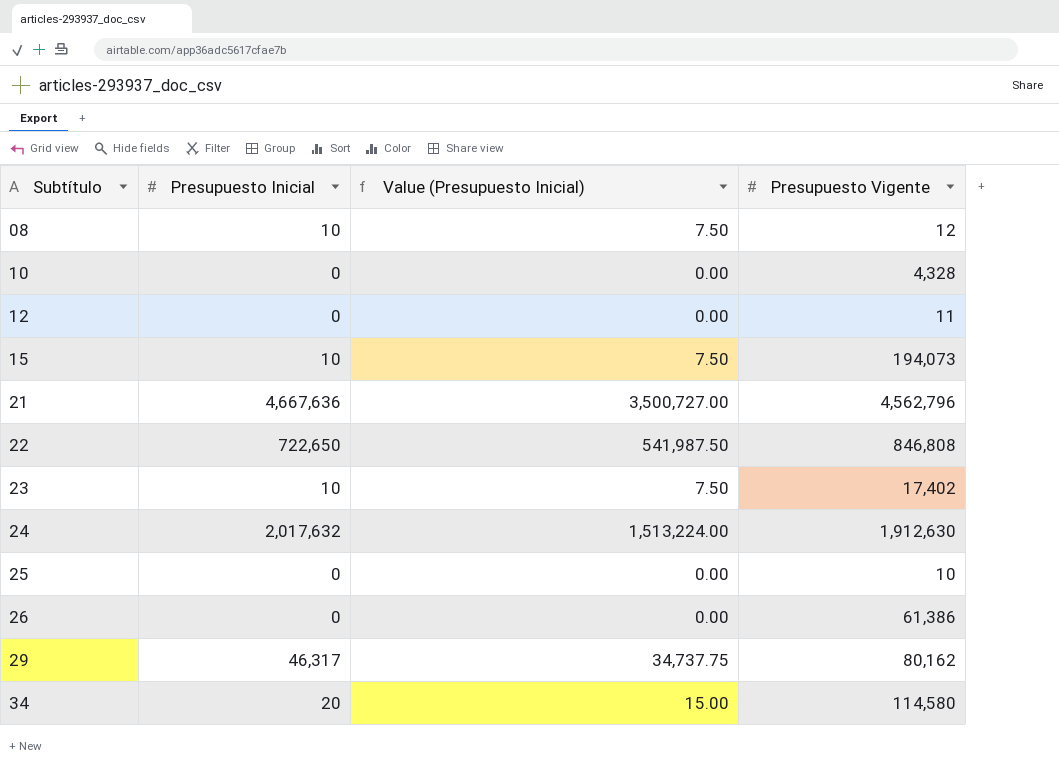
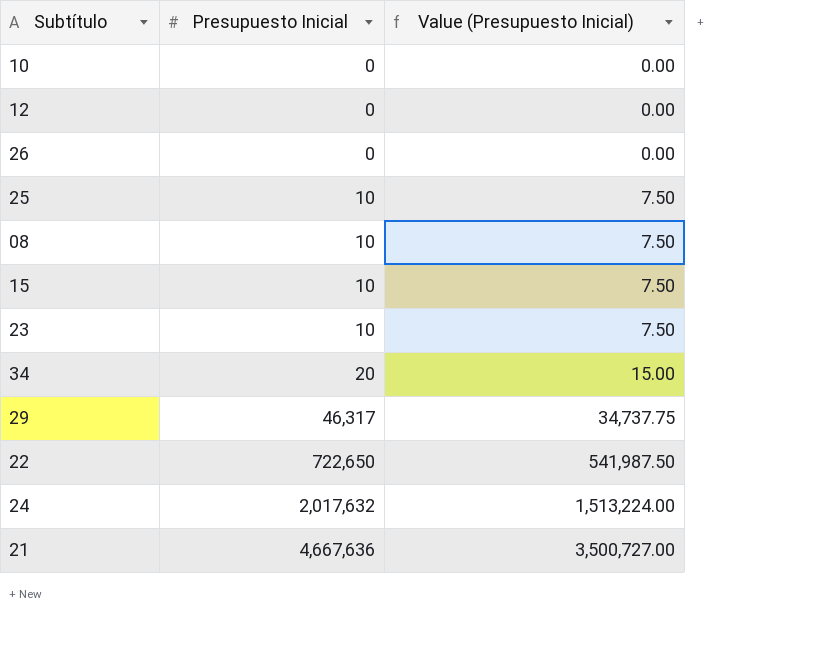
row order: Subtítulo ascending -> Presupuesto Inicial ascending
column Presupuesto Vigente | position: 4 -> none
25 | Presupuesto Inicial: 0 -> 10
25 | Value (Presupuesto Inicial): 0.00 -> 7.50

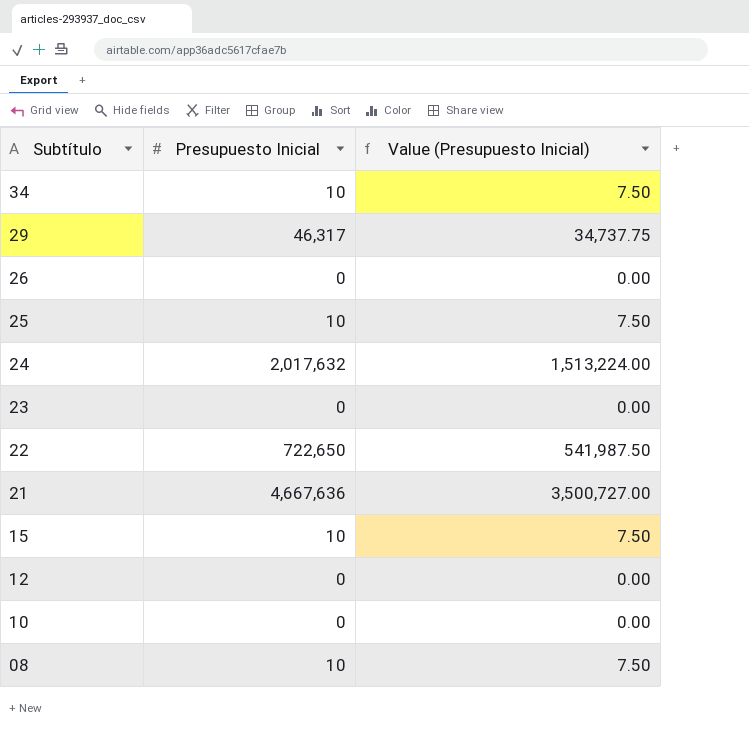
row order: Presupuesto Inicial ascending -> Subtítulo descending
34 | Presupuesto Inicial: 20 -> 10
34 | Value (Presupuesto Inicial): 15.00 -> 7.50
23 | Presupuesto Inicial: 10 -> 0
23 | Value (Presupuesto Inicial): 7.50 -> 0.00

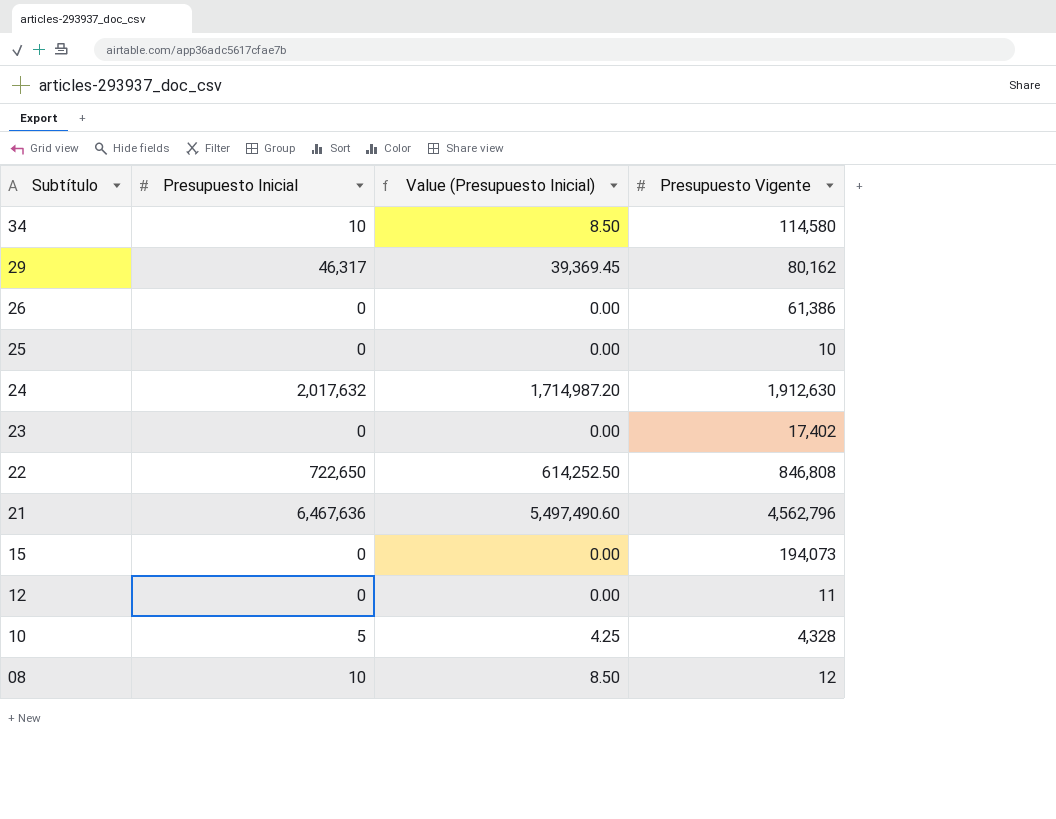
column Value (Presupuesto Inicial) | formula: [Presupuesto Inicial] * 0.75 -> [Presupuesto Inicial] * 0.85
column Presupuesto Vigente | position: none -> 4
25 | Presupuesto Inicial: 10 -> 0
21 | Presupuesto Inicial: 4,667,636 -> 6,467,636
15 | Presupuesto Inicial: 10 -> 0
10 | Presupuesto Inicial: 0 -> 5

